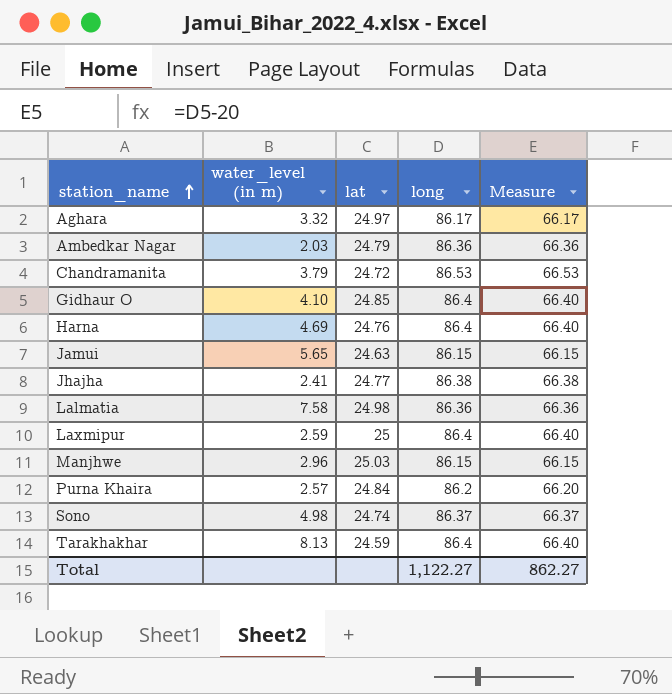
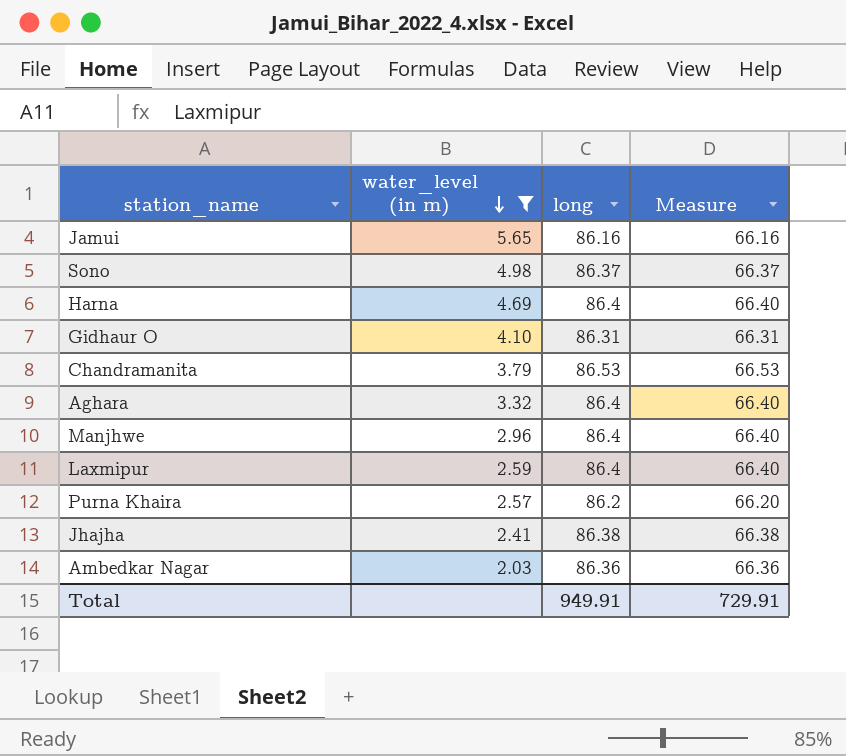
filter: none -> water_level (in m) <= 5.65
row order: station_name ascending -> water_level (in m) descending
column lat | position: 3 -> none
Jamui | long: 86.15 -> 86.16
Jamui | Measure: 66.15 -> 66.16
Gidhaur O | long: 86.4 -> 86.31
Gidhaur O | Measure: 66.40 -> 66.31
Aghara | long: 86.17 -> 86.4
Aghara | Measure: 66.17 -> 66.40
Manjhwe | long: 86.15 -> 86.4
Manjhwe | Measure: 66.15 -> 66.40
Total | long: 1,122.27 -> 949.91
Total | Measure: 862.27 -> 729.91

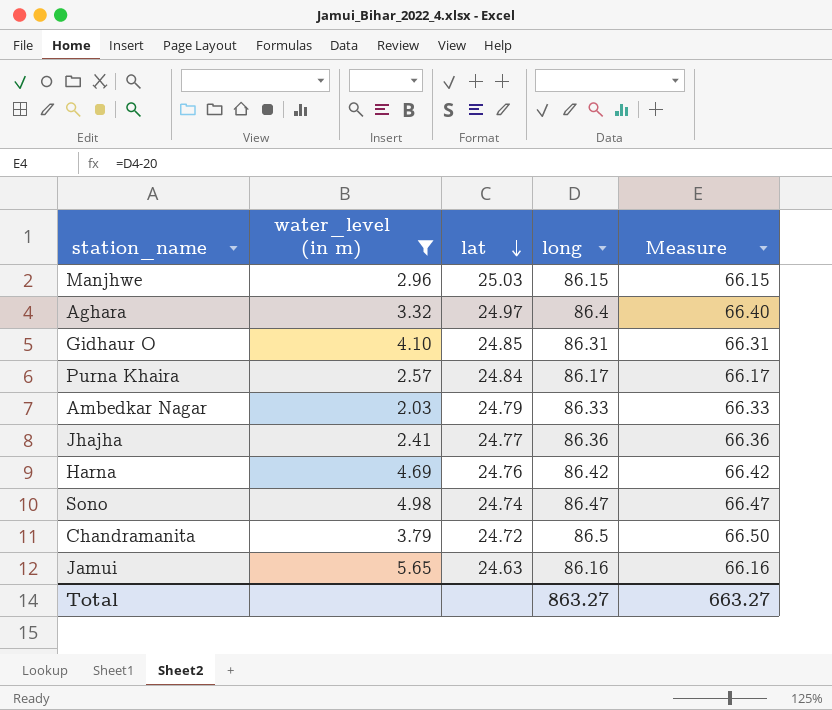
row order: water_level (in m) descending -> lat descending
column lat | position: none -> 3
row Laxmipur: 2.59 | 86.4 | 66.40 -> none
Manjhwe | long: 86.4 -> 86.15
Manjhwe | Measure: 66.40 -> 66.15
Purna Khaira | long: 86.2 -> 86.17
Purna Khaira | Measure: 66.20 -> 66.17
Ambedkar Nagar | long: 86.36 -> 86.33
Ambedkar Nagar | Measure: 66.36 -> 66.33
Jhajha | long: 86.38 -> 86.36
Jhajha | Measure: 66.38 -> 66.36
Harna | long: 86.4 -> 86.42
Harna | Measure: 66.40 -> 66.42
Sono | long: 86.37 -> 86.47
Sono | Measure: 66.37 -> 66.47
Chandramanita | long: 86.53 -> 86.5
Chandramanita | Measure: 66.53 -> 66.50
Total | long: 949.91 -> 863.27
Total | Measure: 729.91 -> 663.27

